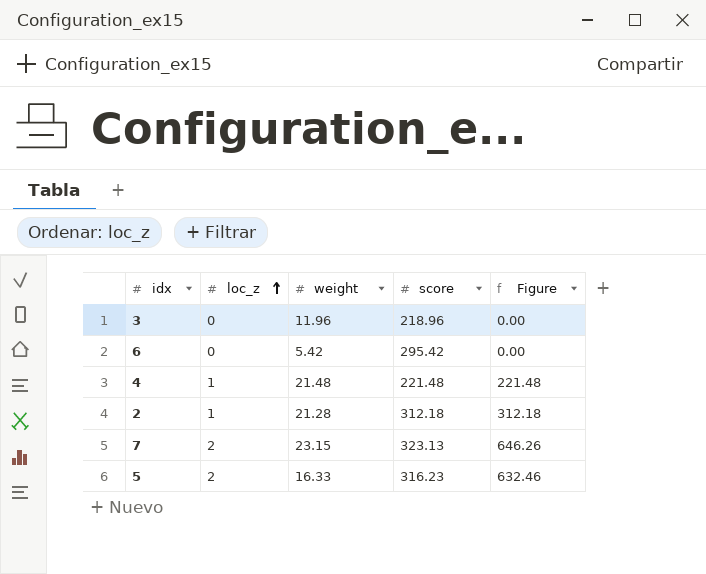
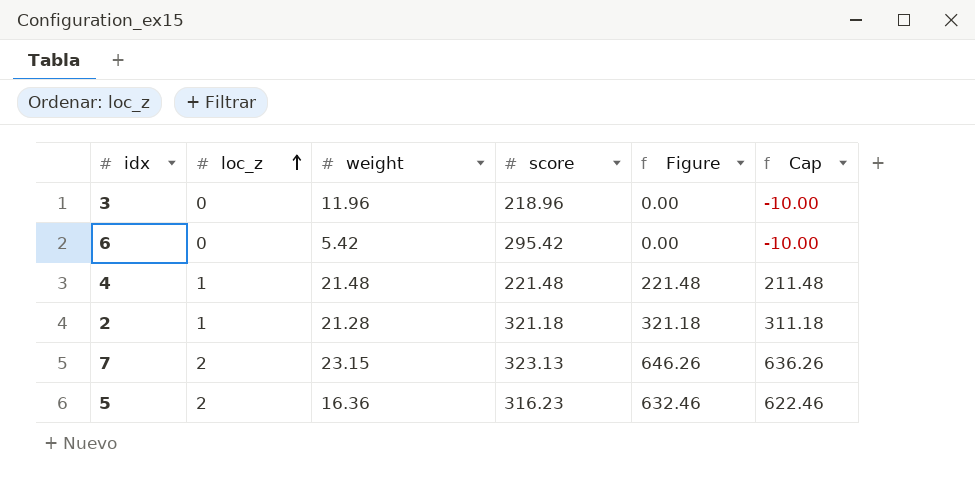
column Cap | formula: none -> [Figure] - 10
2 | score: 312.18 -> 321.18
2 | Figure: 312.18 -> 321.18
5 | weight: 16.33 -> 16.36

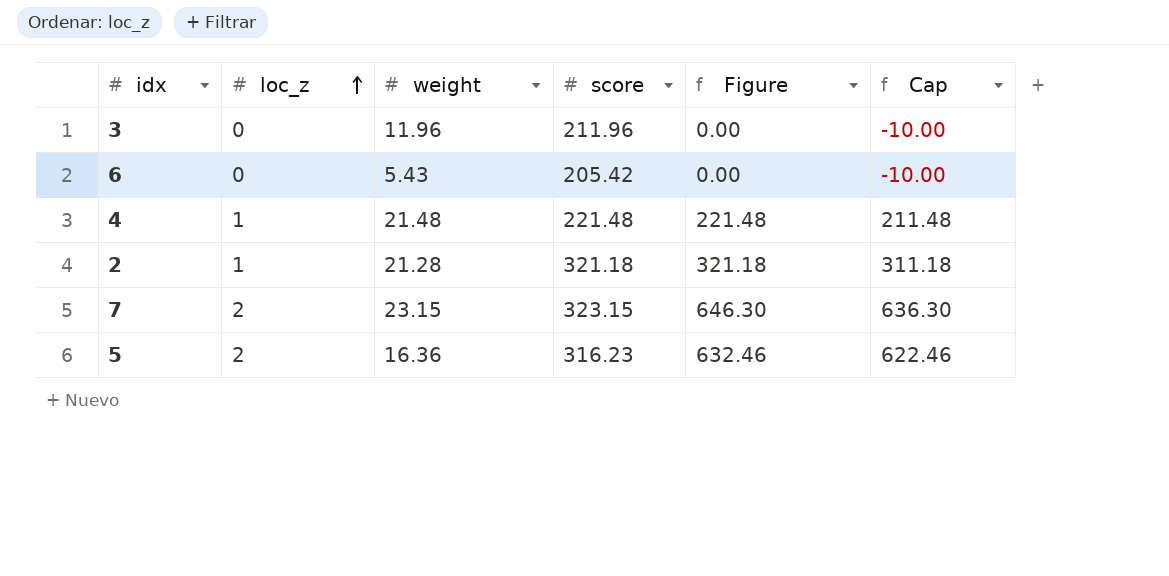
3 | score: 218.96 -> 211.96
6 | weight: 5.42 -> 5.43
6 | score: 295.42 -> 205.42
7 | score: 323.13 -> 323.15
7 | Figure: 646.26 -> 646.30
7 | Cap: 636.26 -> 636.30

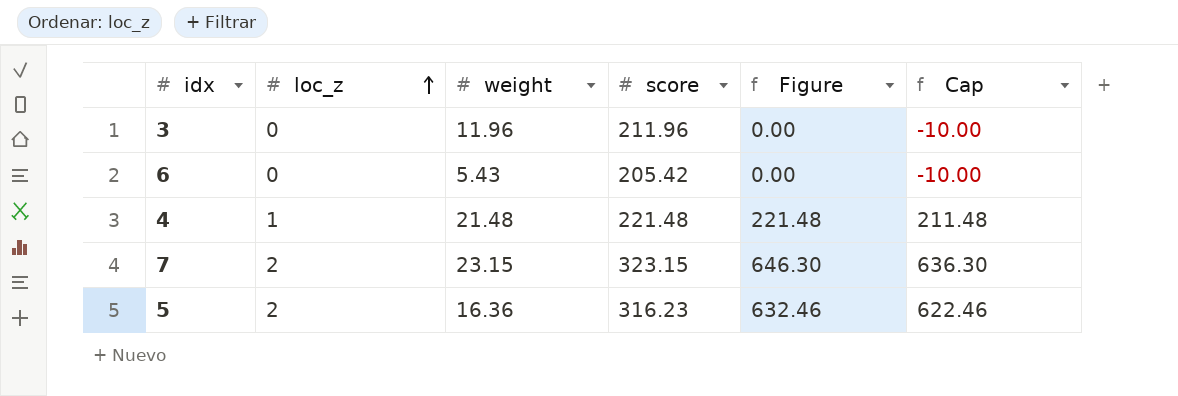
row 2: 1 | 21.28 | 321.18 | 321.18 | 311.18 -> none

